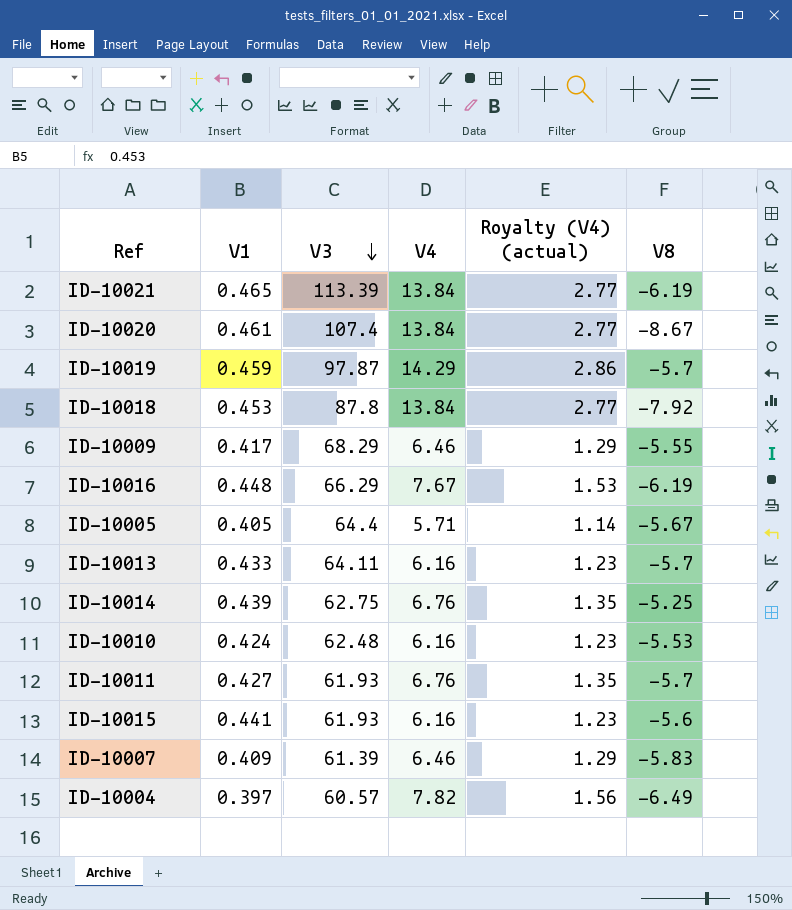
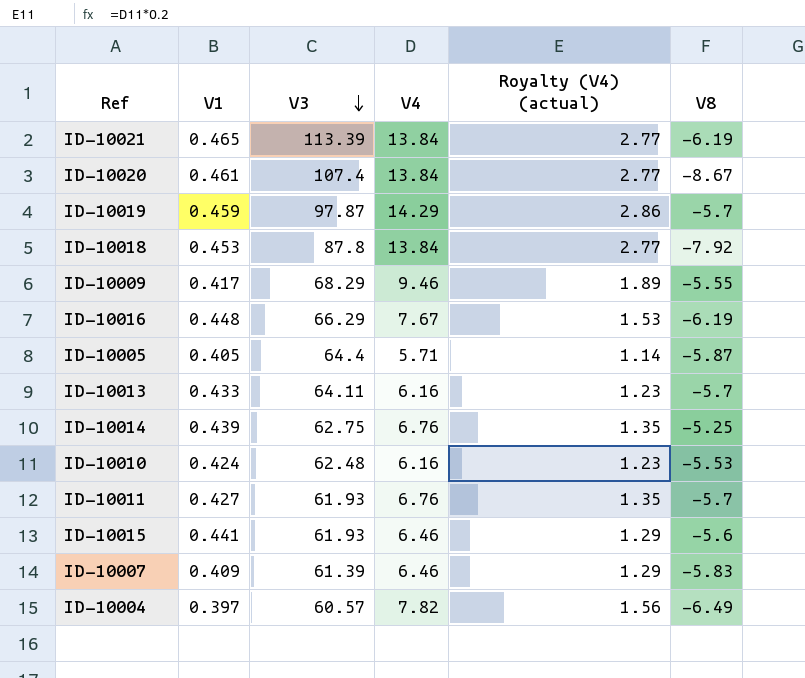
ID-10009 | V4: 6.46 -> 9.46
ID-10009 | Royalty (V4) (actual): 1.29 -> 1.89
ID-10005 | V8: -5.67 -> -5.87
ID-10015 | V4: 6.16 -> 6.46
ID-10015 | Royalty (V4) (actual): 1.23 -> 1.29

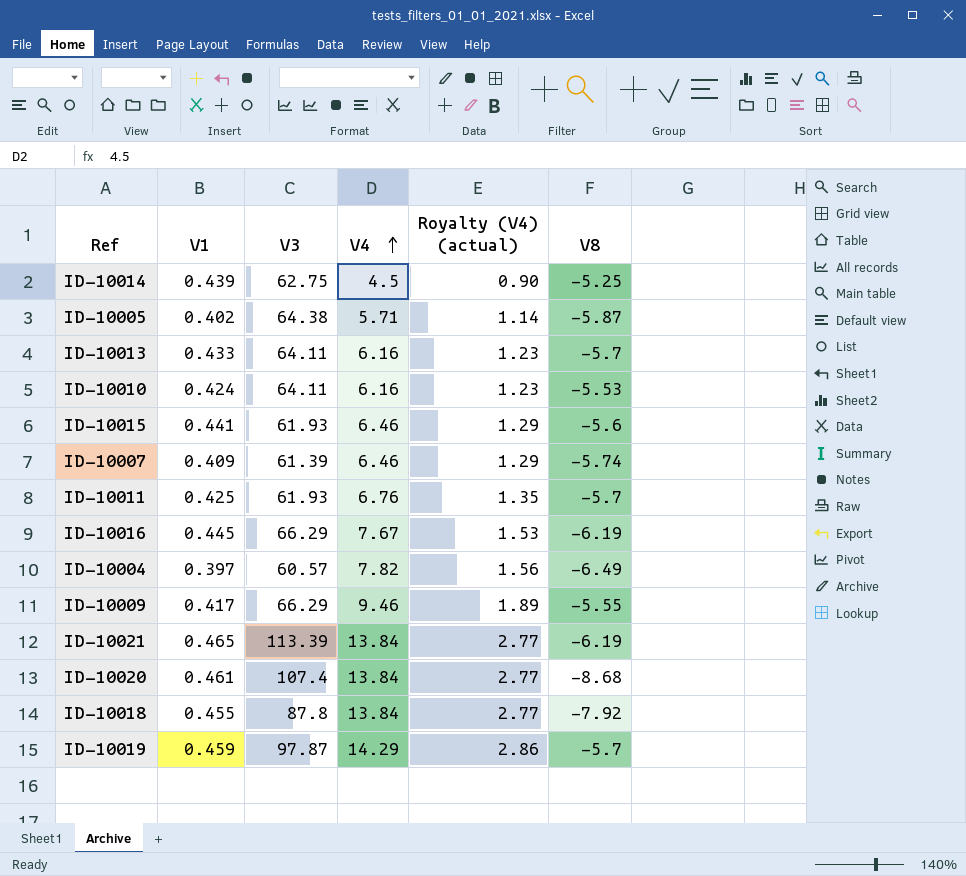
row order: V3 descending -> V4 ascending
ID-10014 | V4: 6.76 -> 4.5
ID-10014 | Royalty (V4) (actual): 1.35 -> 0.90
ID-10005 | V1: 0.405 -> 0.402
ID-10005 | V3: 64.4 -> 64.38
ID-10010 | V3: 62.48 -> 64.11
ID-10007 | V8: -5.83 -> -5.74
ID-10011 | V1: 0.427 -> 0.425
ID-10016 | V1: 0.448 -> 0.445
ID-10009 | V3: 68.29 -> 66.29
ID-10020 | V8: -8.67 -> -8.68
ID-10018 | V1: 0.453 -> 0.455

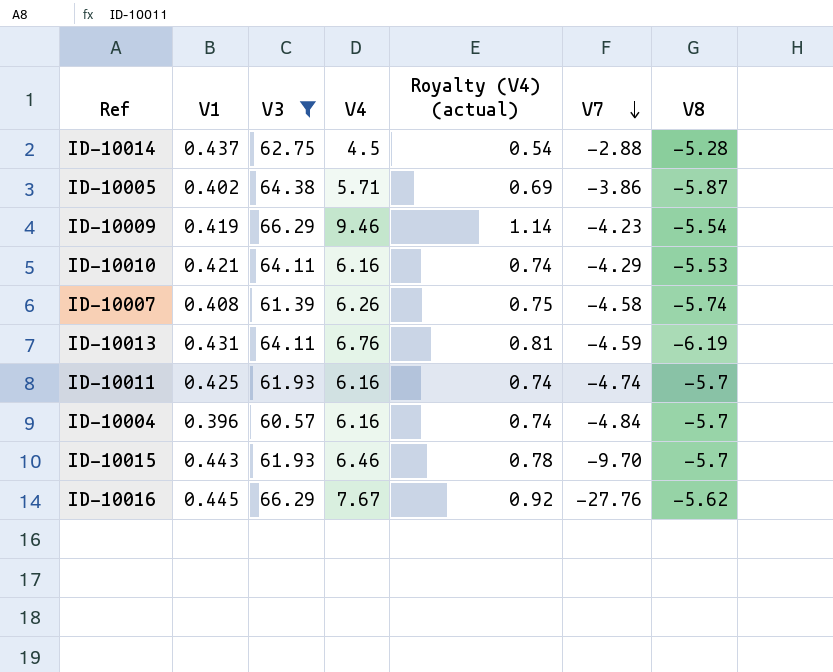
filter: none -> V3 <= 66.29
row order: V4 ascending -> V7 descending
column Royalty (V4) (actual) | formula: [V4] * 0.2 -> [V4] * 0.12
column V7 | position: none -> 6
ID-10014 | V1: 0.439 -> 0.437
ID-10014 | V8: -5.25 -> -5.28
ID-10009 | V1: 0.417 -> 0.419
ID-10009 | V8: -5.55 -> -5.54
ID-10010 | V1: 0.424 -> 0.421
ID-10007 | V1: 0.409 -> 0.408
ID-10007 | V4: 6.46 -> 6.26
ID-10013 | V1: 0.433 -> 0.431
ID-10013 | V4: 6.16 -> 6.76
ID-10013 | V8: -5.7 -> -6.19
ID-10011 | V4: 6.76 -> 6.16
ID-10004 | V1: 0.397 -> 0.396
ID-10004 | V4: 7.82 -> 6.16
ID-10004 | V8: -6.49 -> -5.7
ID-10015 | V1: 0.441 -> 0.443
ID-10015 | V8: -5.6 -> -5.7
ID-10016 | V8: -6.19 -> -5.62

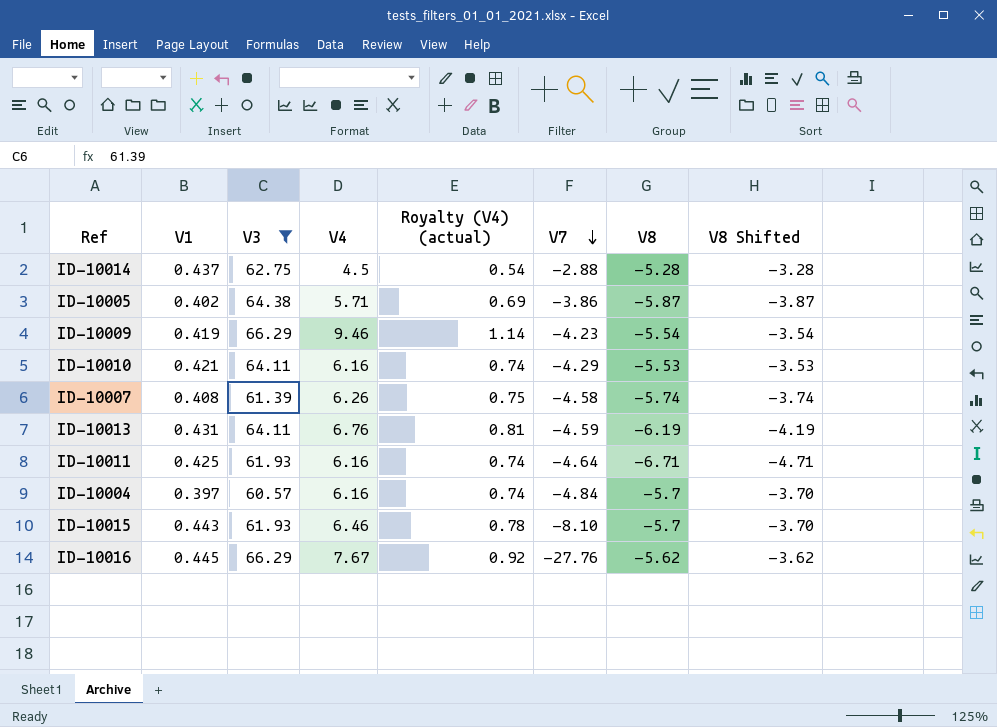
column V8 Shifted | formula: none -> [V8] + 2
ID-10011 | V7: -4.74 -> -4.64
ID-10011 | V8: -5.7 -> -6.71
ID-10004 | V1: 0.396 -> 0.397
ID-10015 | V7: -9.70 -> -8.10

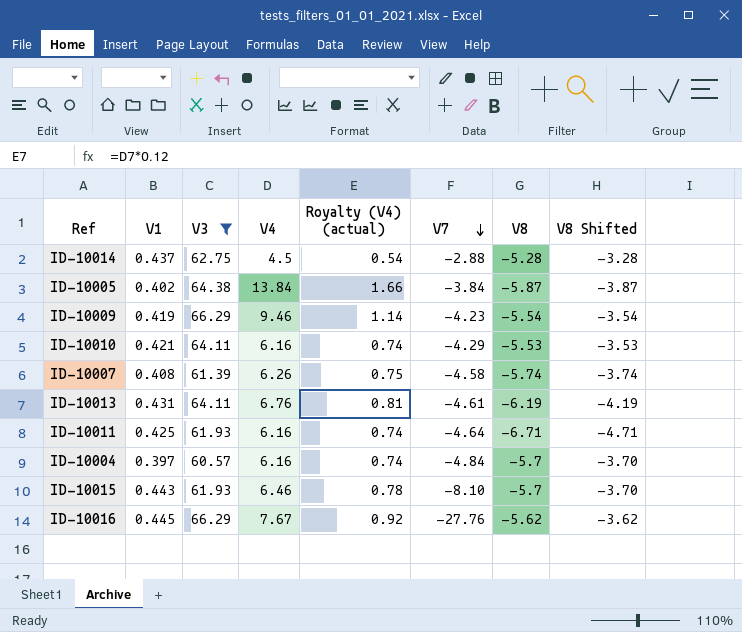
ID-10005 | V4: 5.71 -> 13.84
ID-10005 | Royalty (V4) (actual): 0.69 -> 1.66
ID-10005 | V7: -3.86 -> -3.84
ID-10013 | V7: -4.59 -> -4.61

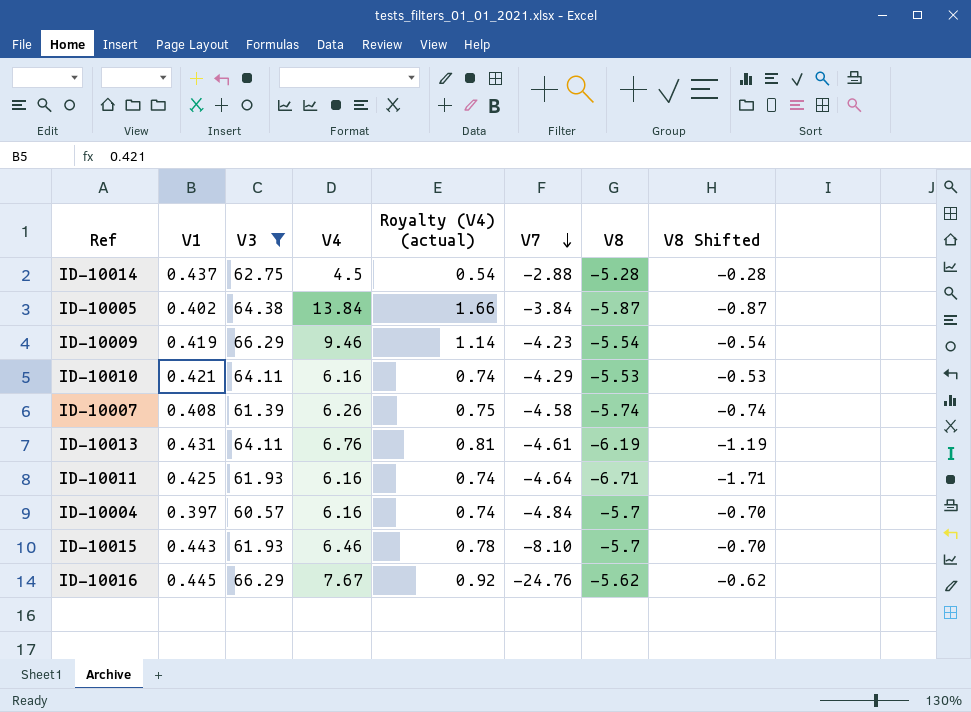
column V8 Shifted | formula: [V8] + 2 -> [V8] + 5
ID-10016 | V7: -27.76 -> -24.76

